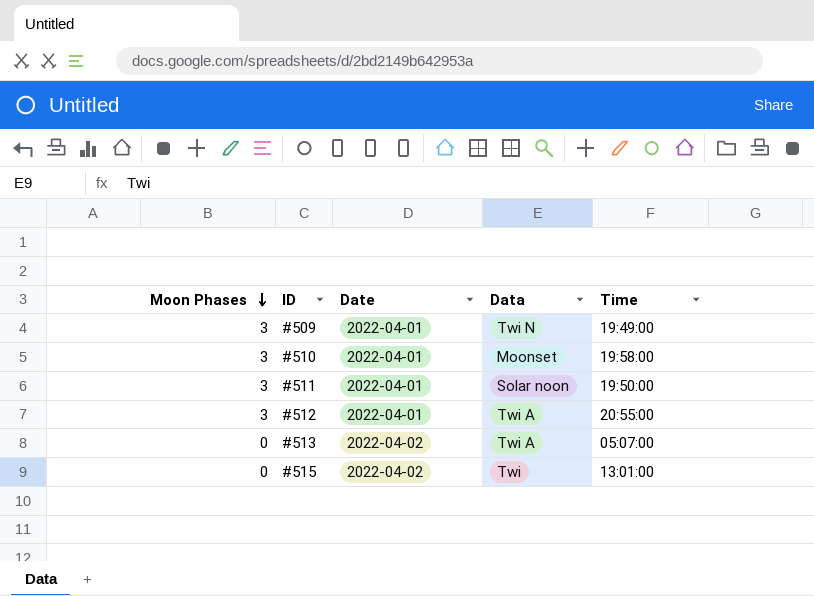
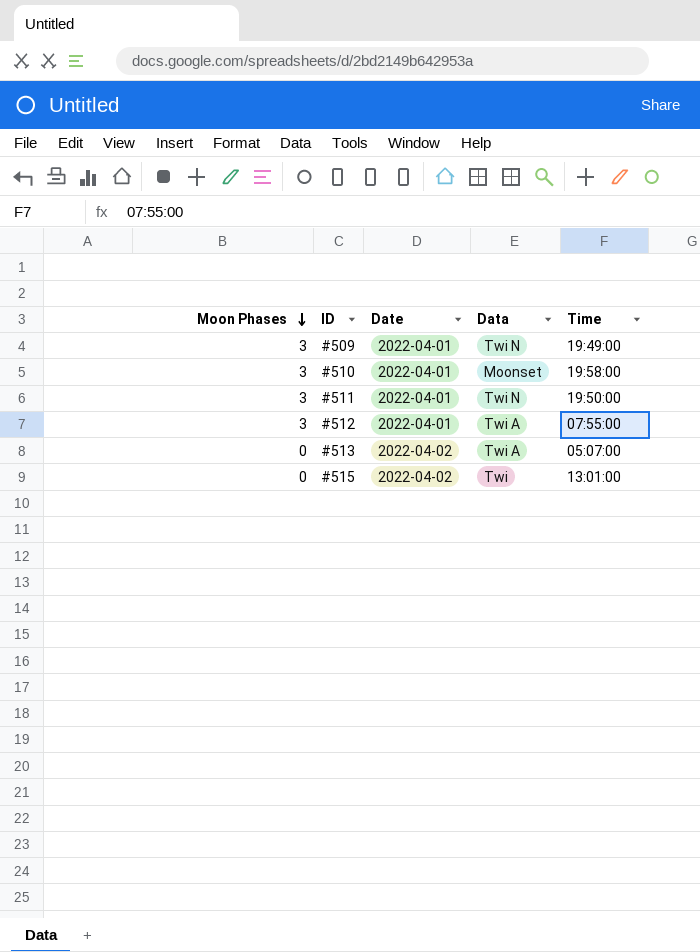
#511 | Data: Solar noon -> Twi N
#512 | Time: 20:55:00 -> 07:55:00

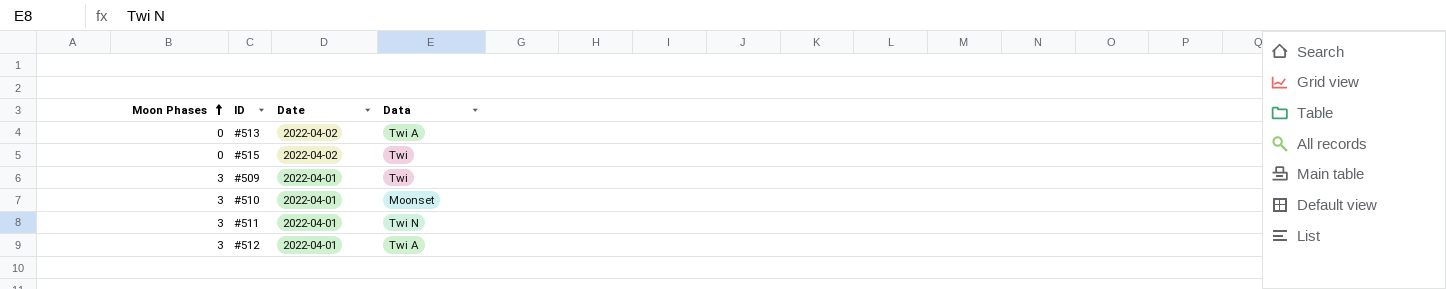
row order: Moon Phases descending -> Moon Phases ascending
column Time | position: 5 -> none
#509 | Data: Twi N -> Twi

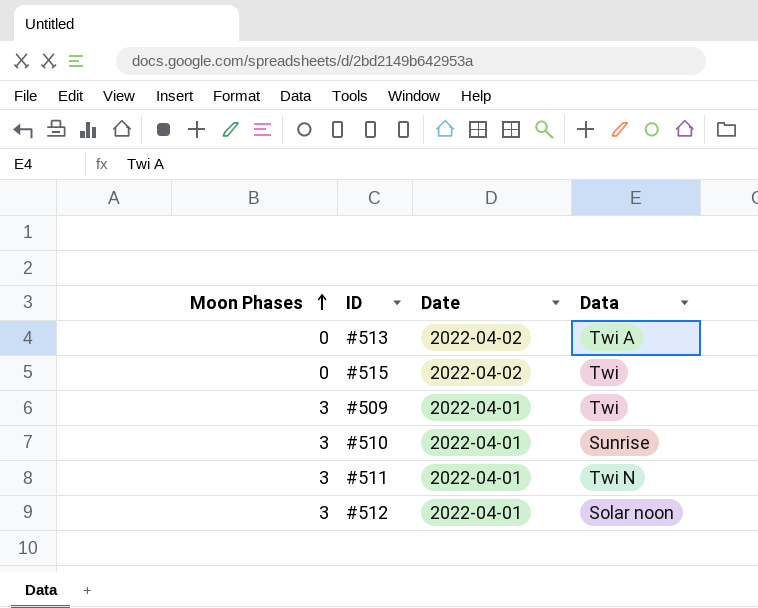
#510 | Data: Moonset -> Sunrise
#512 | Data: Twi A -> Solar noon

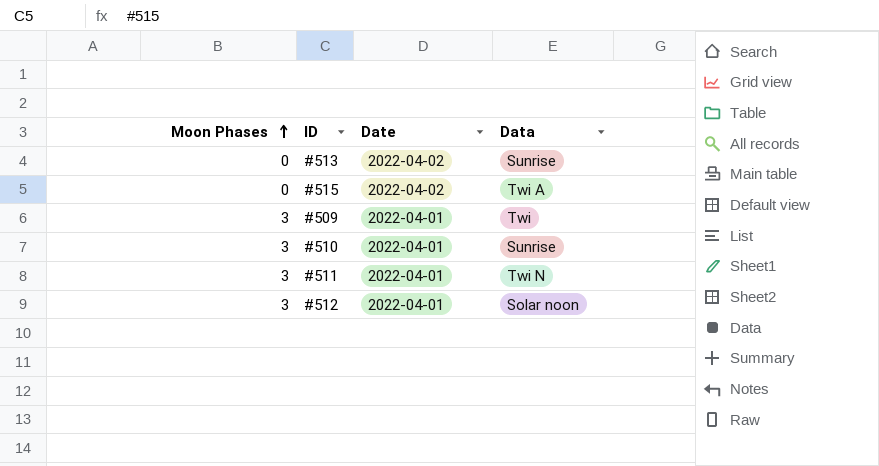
#513 | Data: Twi A -> Sunrise
#515 | Data: Twi -> Twi A

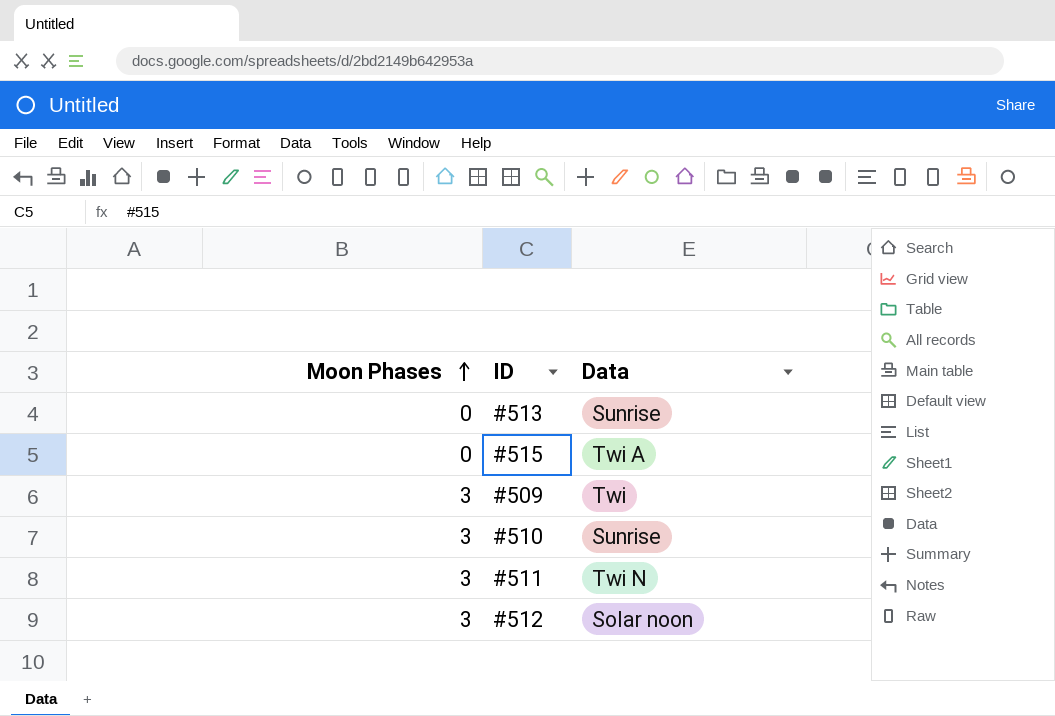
column Date | position: 3 -> none

